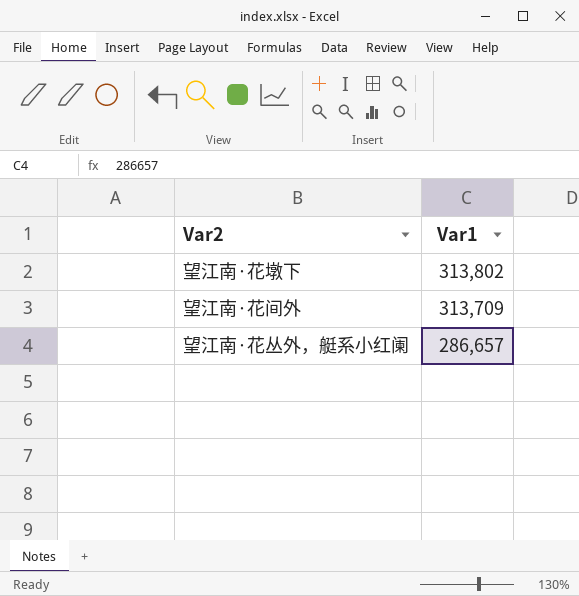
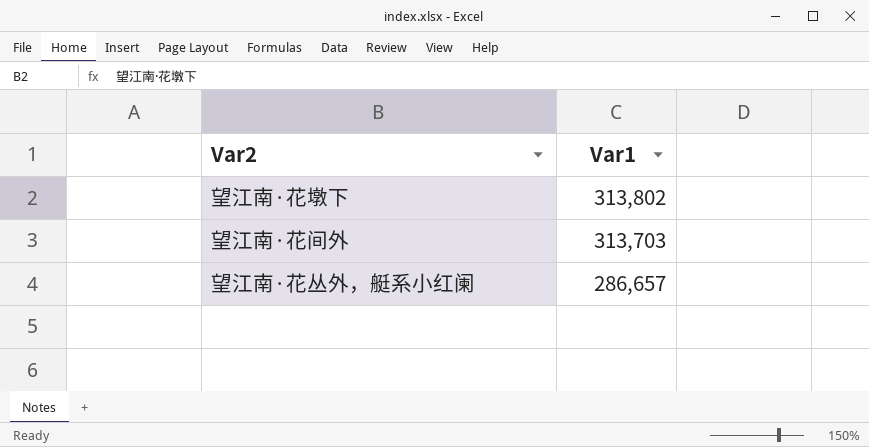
望江南·花间外 | Var1: 313,709 -> 313,703

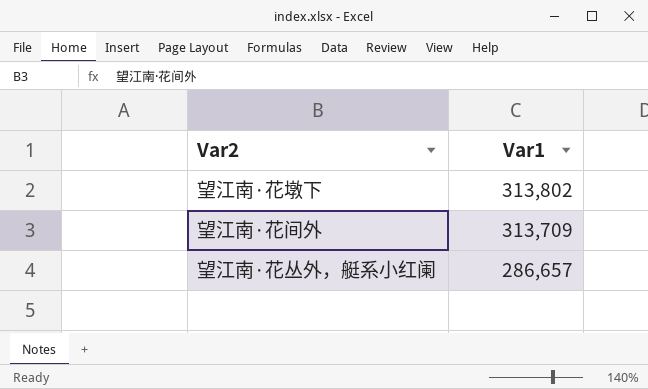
望江南·花间外 | Var1: 313,703 -> 313,709

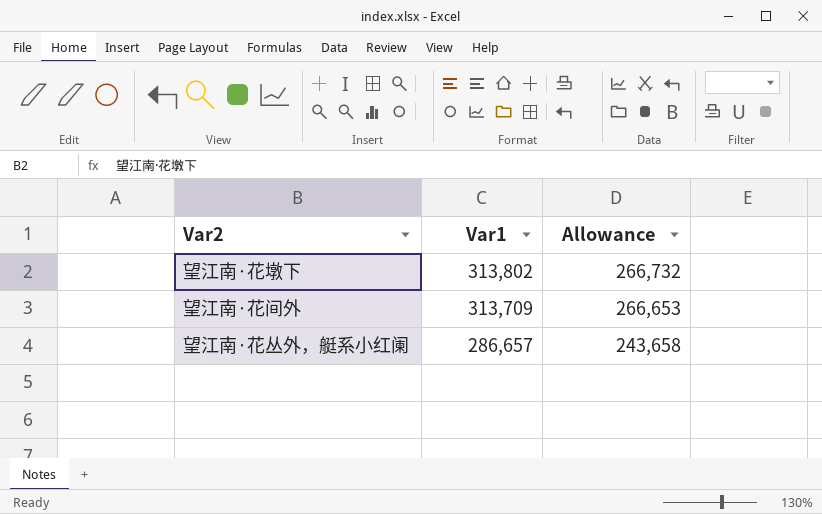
column Allowance | formula: none -> [Var1] * 0.85

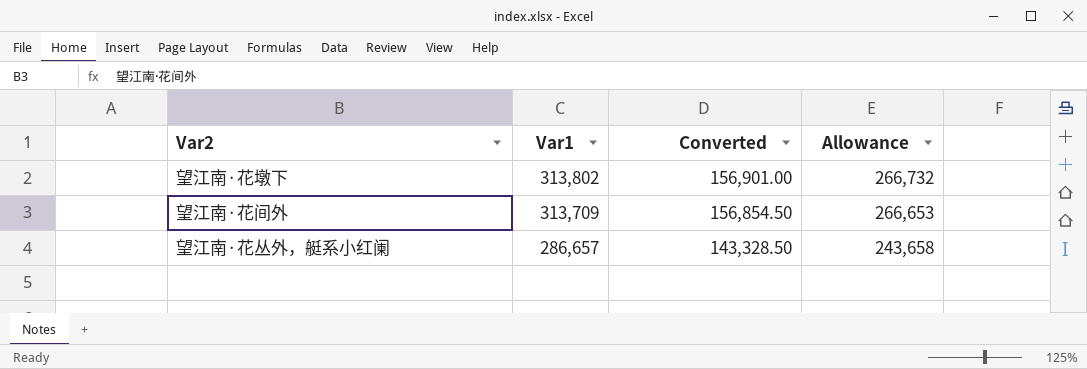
column Converted | formula: none -> [Var1] * 0.5

